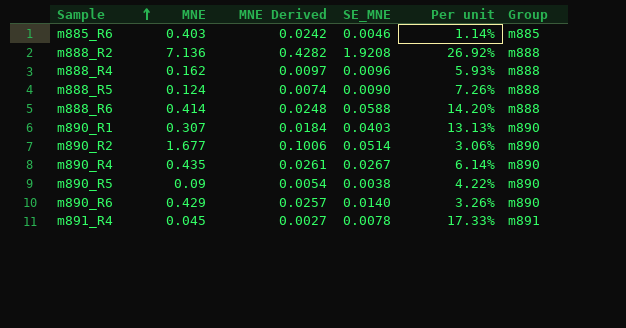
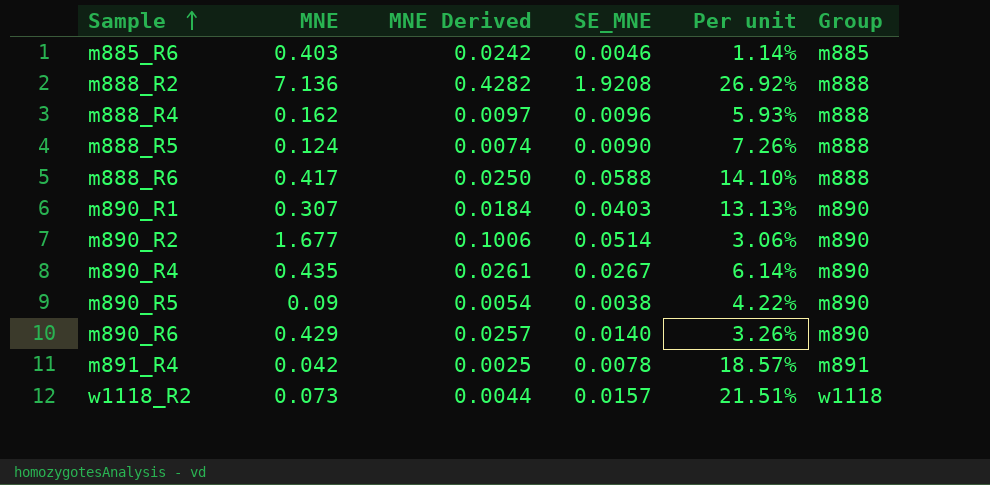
m888_R6 | MNE: 0.414 -> 0.417
m888_R6 | MNE Derived: 0.0248 -> 0.0250
m888_R6 | Per unit: 14.20% -> 14.10%
m891_R4 | MNE: 0.045 -> 0.042
m891_R4 | MNE Derived: 0.0027 -> 0.0025
m891_R4 | Per unit: 17.33% -> 18.57%
row w1118_R2: none -> 0.073 | 0.0044 | 0.0157 | 21.51% | w1118

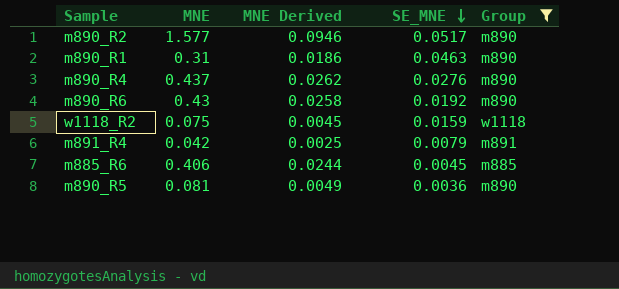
filter: none -> Group != m888
row order: Sample ascending -> SE_MNE descending
column Per unit | formula: [SE_MNE] / [MNE] -> none
m890_R2 | MNE: 1.677 -> 1.577
m890_R2 | MNE Derived: 0.1006 -> 0.0946
m890_R2 | SE_MNE: 0.0514 -> 0.0517
m890_R1 | MNE: 0.307 -> 0.31
m890_R1 | MNE Derived: 0.0184 -> 0.0186
m890_R1 | SE_MNE: 0.0403 -> 0.0463
m890_R4 | MNE: 0.435 -> 0.437
m890_R4 | MNE Derived: 0.0261 -> 0.0262
m890_R4 | SE_MNE: 0.0267 -> 0.0276
m890_R6 | MNE: 0.429 -> 0.43
m890_R6 | MNE Derived: 0.0257 -> 0.0258
m890_R6 | SE_MNE: 0.0140 -> 0.0192
w1118_R2 | MNE: 0.073 -> 0.075
w1118_R2 | MNE Derived: 0.0044 -> 0.0045
w1118_R2 | SE_MNE: 0.0157 -> 0.0159
m891_R4 | SE_MNE: 0.0078 -> 0.0079
m885_R6 | MNE: 0.403 -> 0.406
m885_R6 | MNE Derived: 0.0242 -> 0.0244
m885_R6 | SE_MNE: 0.0046 -> 0.0045
m890_R5 | MNE: 0.09 -> 0.081
m890_R5 | MNE Derived: 0.0054 -> 0.0049
m890_R5 | SE_MNE: 0.0038 -> 0.0036

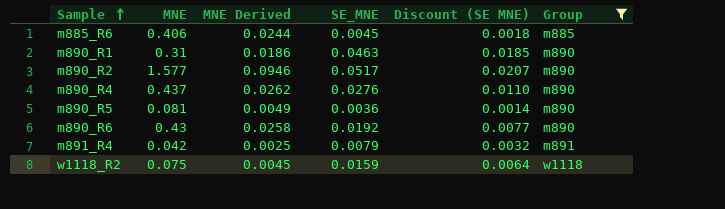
row order: SE_MNE descending -> Sample ascending
column Discount (SE MNE) | formula: none -> [SE_MNE] * 0.4

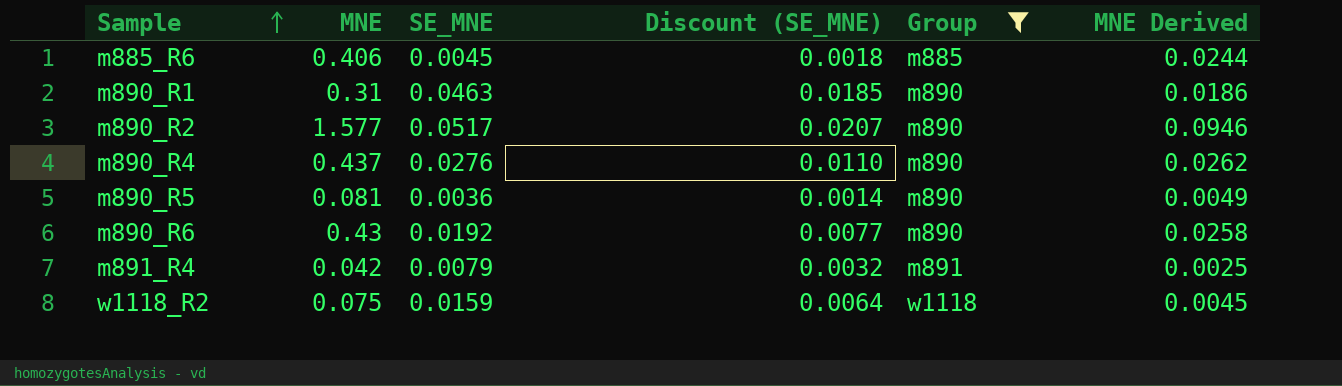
column name: Discount (SE MNE) -> Discount (SE_MNE)
column MNE Derived | position: 3 -> 6

